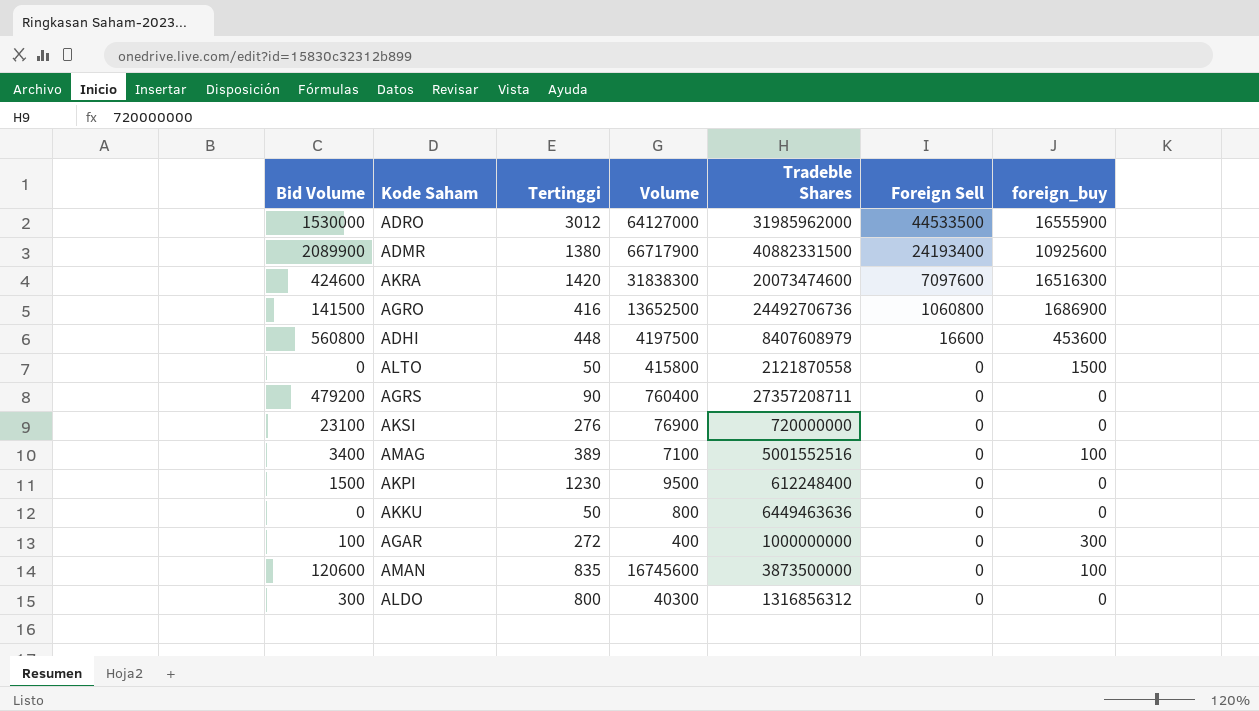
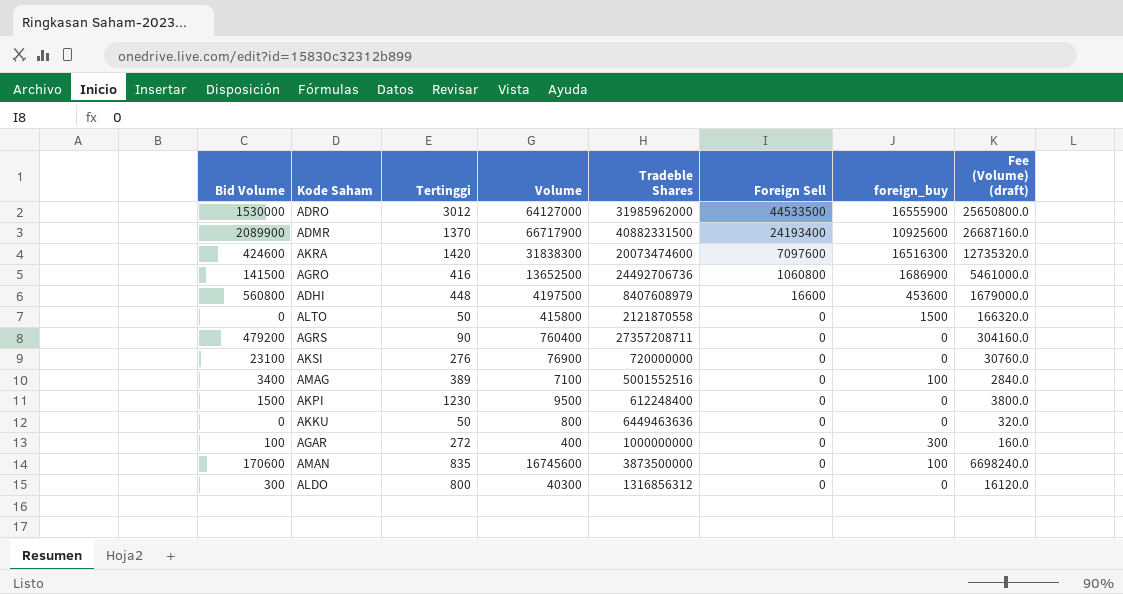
column Fee (Volume) (draft) | formula: none -> [Volume] * 0.4
ADMR | Tertinggi: 1380 -> 1370
AMAN | Bid Volume: 120600 -> 170600

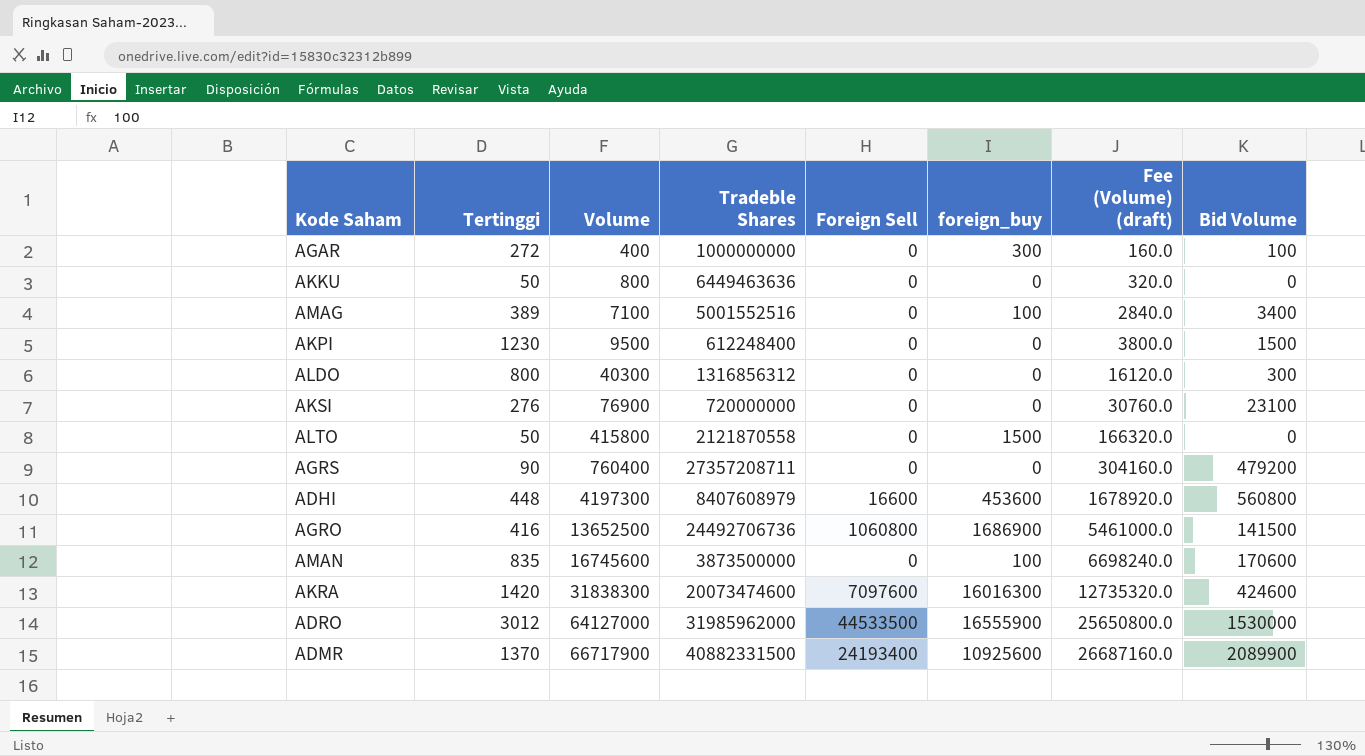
row order: Foreign Sell descending -> Volume ascending
column Bid Volume | position: 1 -> 8
ADHI | Volume: 4197500 -> 4197300
ADHI | Fee (Volume) (draft): 1679000.0 -> 1678920.0
AKRA | foreign_buy: 16516300 -> 16016300

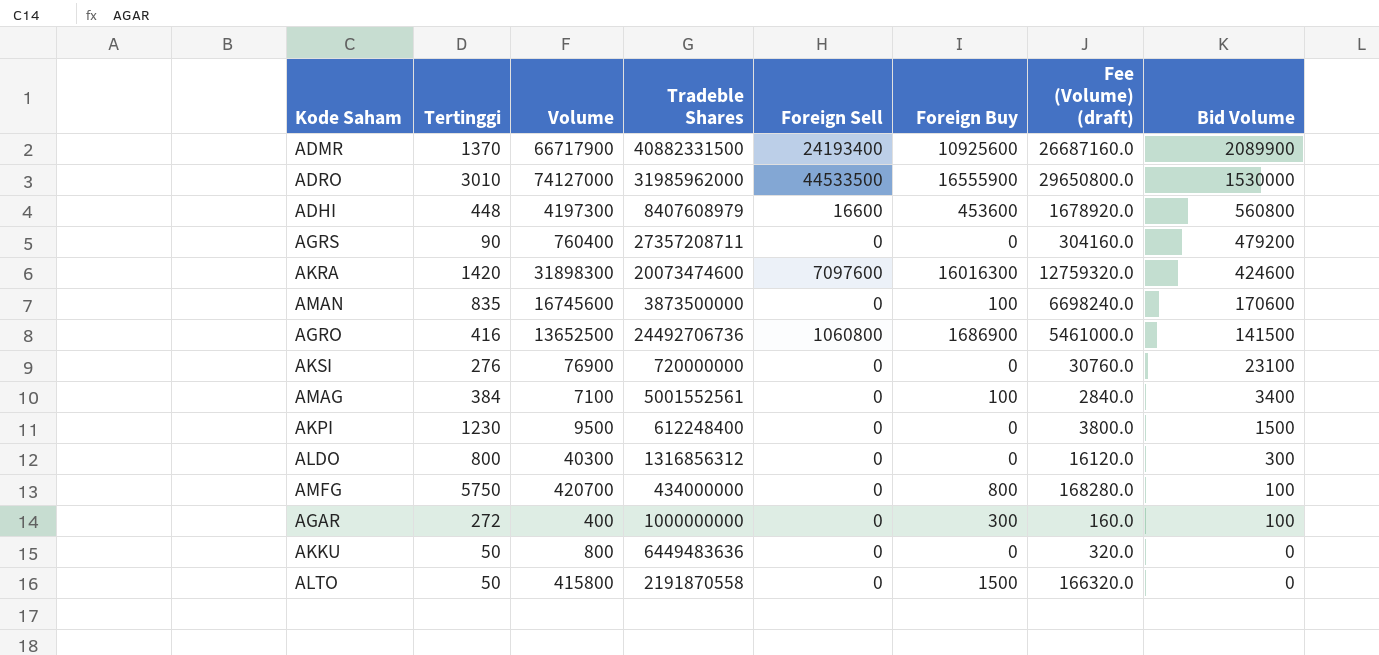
row order: Volume ascending -> Bid Volume descending
column name: foreign_buy -> Foreign Buy
ADRO | Tertinggi: 3012 -> 3010
ADRO | Volume: 64127000 -> 74127000
ADRO | Fee (Volume) (draft): 25650800.0 -> 29650800.0
AKRA | Volume: 31838300 -> 31898300
AKRA | Fee (Volume) (draft): 12735320.0 -> 12759320.0
AMAG | Tertinggi: 389 -> 384
AMAG | Tradeble Shares: 5001552516 -> 5001552561
row AMFG: none -> 5750 | 420700 | 434000000 | 0 | 800 | 168280.0 | 100
AKKU | Tradeble Shares: 6449463636 -> 6449483636
ALTO | Tradeble Shares: 2121870558 -> 2191870558

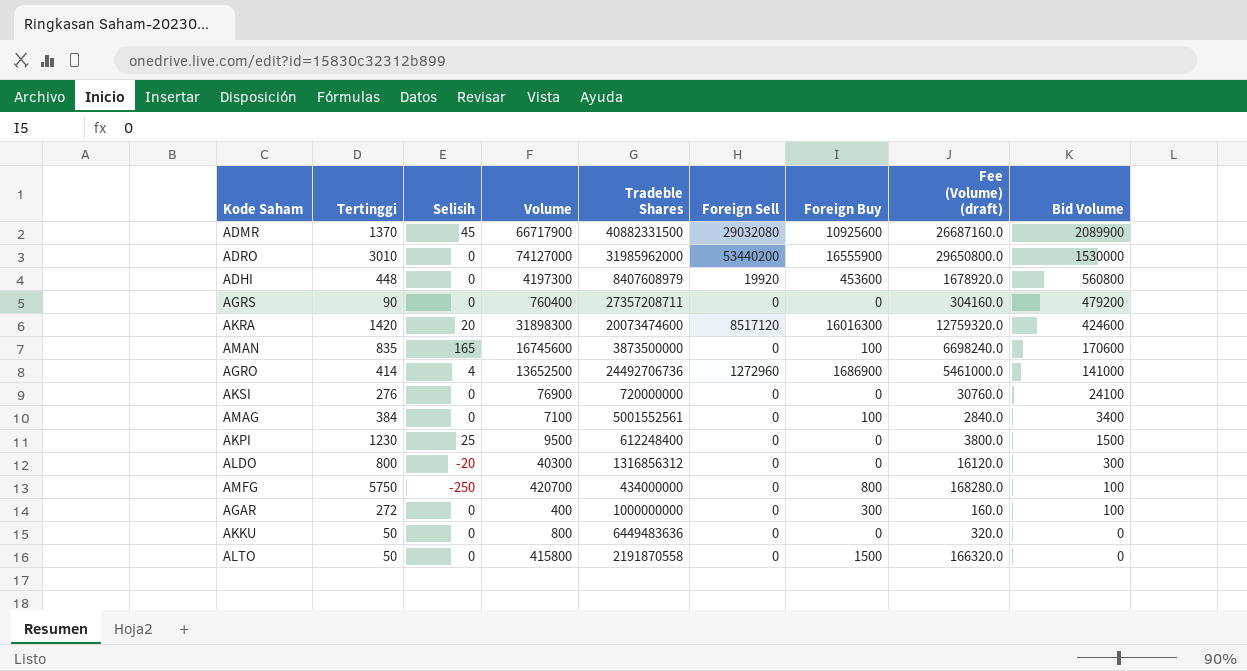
column Selisih | position: none -> 3
ADMR | Foreign Sell: 24193400 -> 29032080
ADRO | Foreign Sell: 44533500 -> 53440200
ADHI | Foreign Sell: 16600 -> 19920
AKRA | Foreign Sell: 7097600 -> 8517120
AGRO | Tertinggi: 416 -> 414
AGRO | Foreign Sell: 1060800 -> 1272960
AGRO | Bid Volume: 141500 -> 141000
AKSI | Bid Volume: 23100 -> 24100

